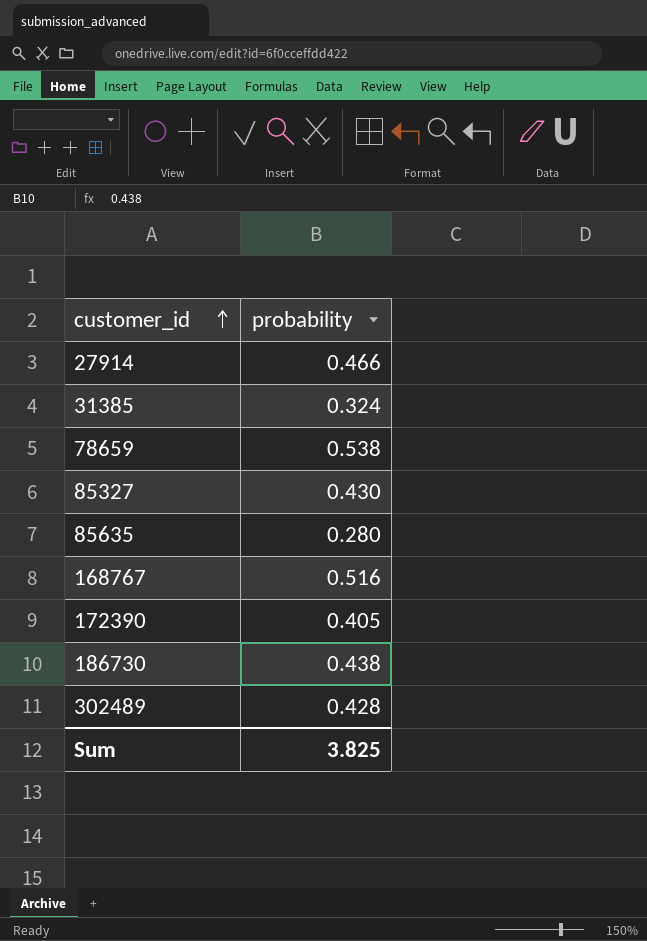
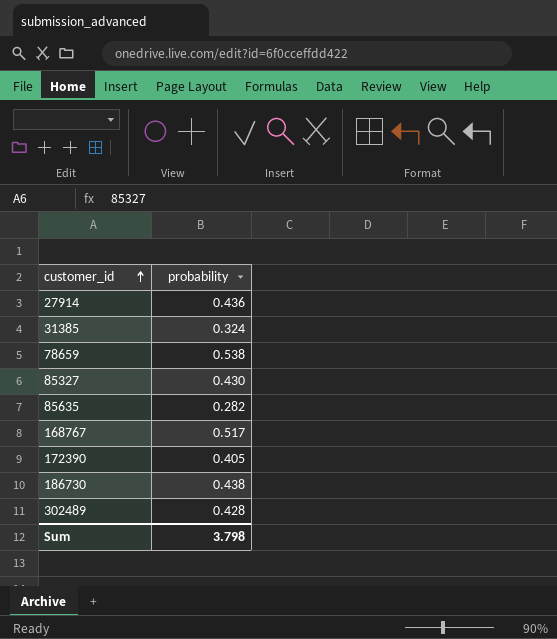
27914 | probability: 0.466 -> 0.436
85635 | probability: 0.280 -> 0.282
168767 | probability: 0.516 -> 0.517
Sum | probability: 3.825 -> 3.798

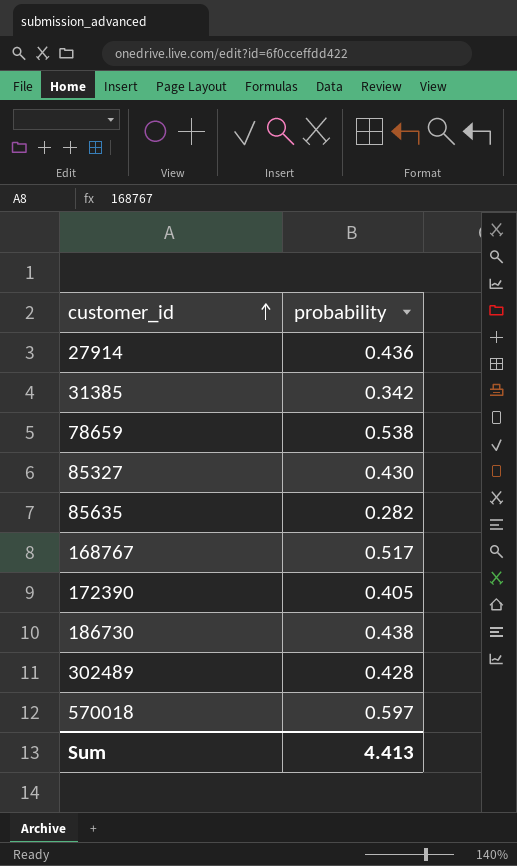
31385 | probability: 0.324 -> 0.342
row 570018: none -> 0.597
Sum | probability: 3.798 -> 4.413

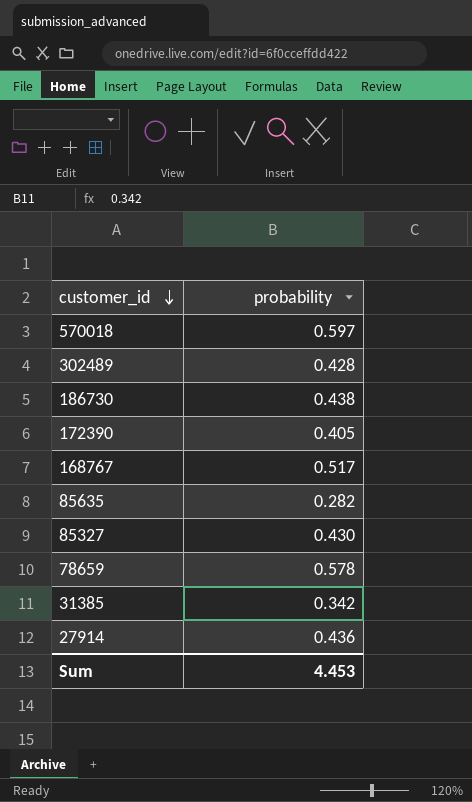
row order: customer_id ascending -> customer_id descending
78659 | probability: 0.538 -> 0.578
Sum | probability: 4.413 -> 4.453

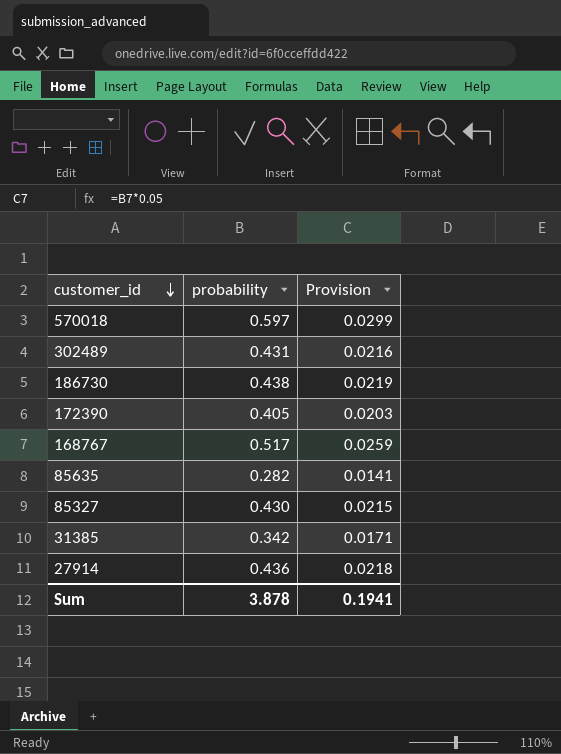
column Provision | formula: none -> [probability] * 0.05
row 78659: 0.578 -> none
302489 | probability: 0.428 -> 0.431
Sum | probability: 4.453 -> 3.878

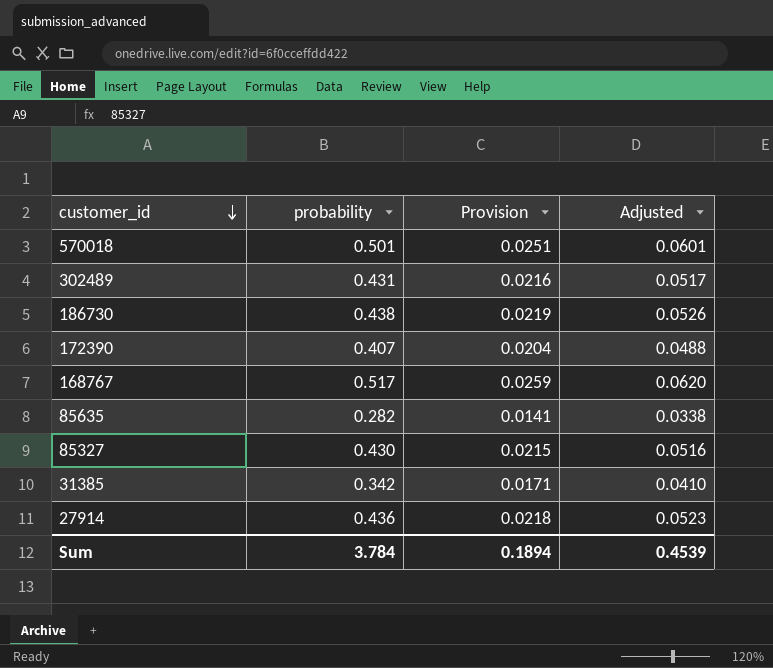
column Adjusted | formula: none -> [probability] * 0.12
570018 | probability: 0.597 -> 0.501
570018 | Provision: 0.0299 -> 0.0251
172390 | probability: 0.405 -> 0.407
172390 | Provision: 0.0203 -> 0.0204
Sum | probability: 3.878 -> 3.784
Sum | Provision: 0.1941 -> 0.1894

